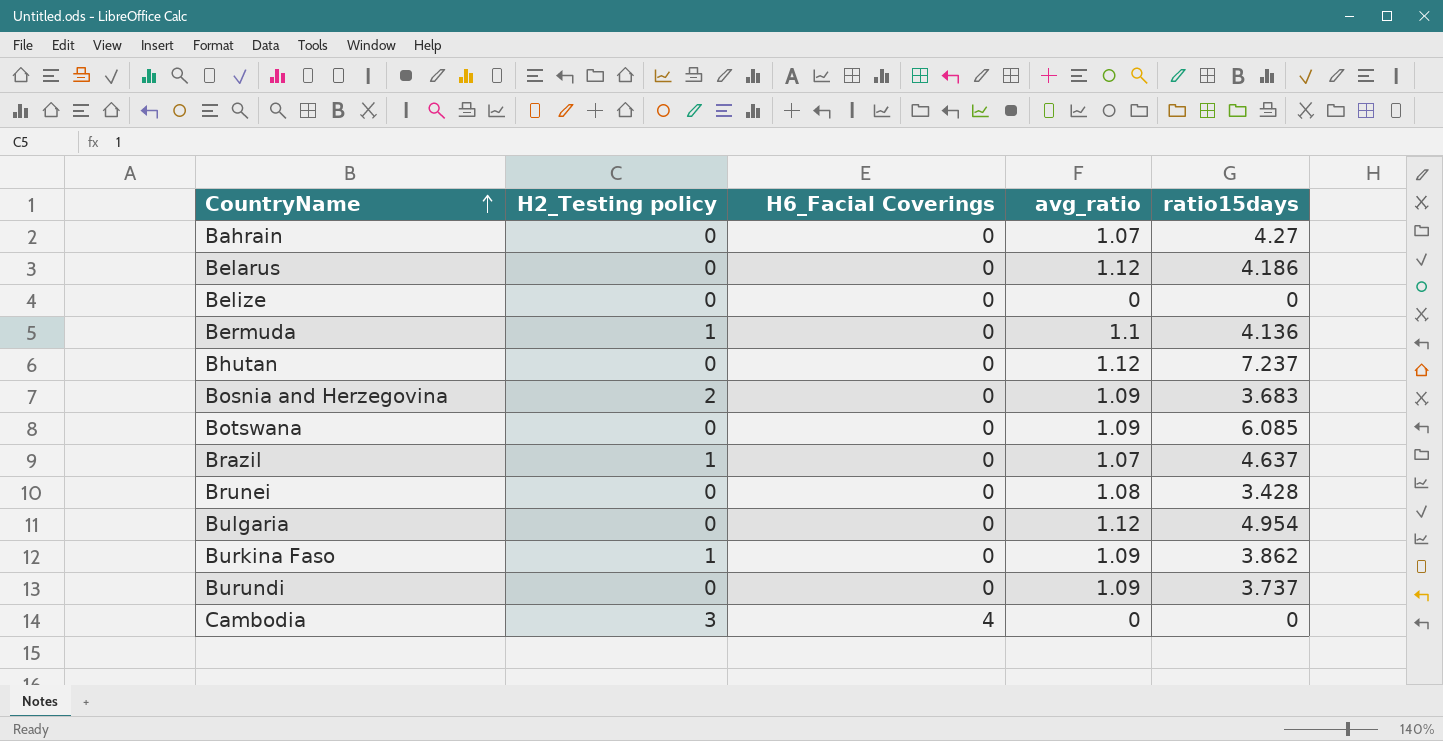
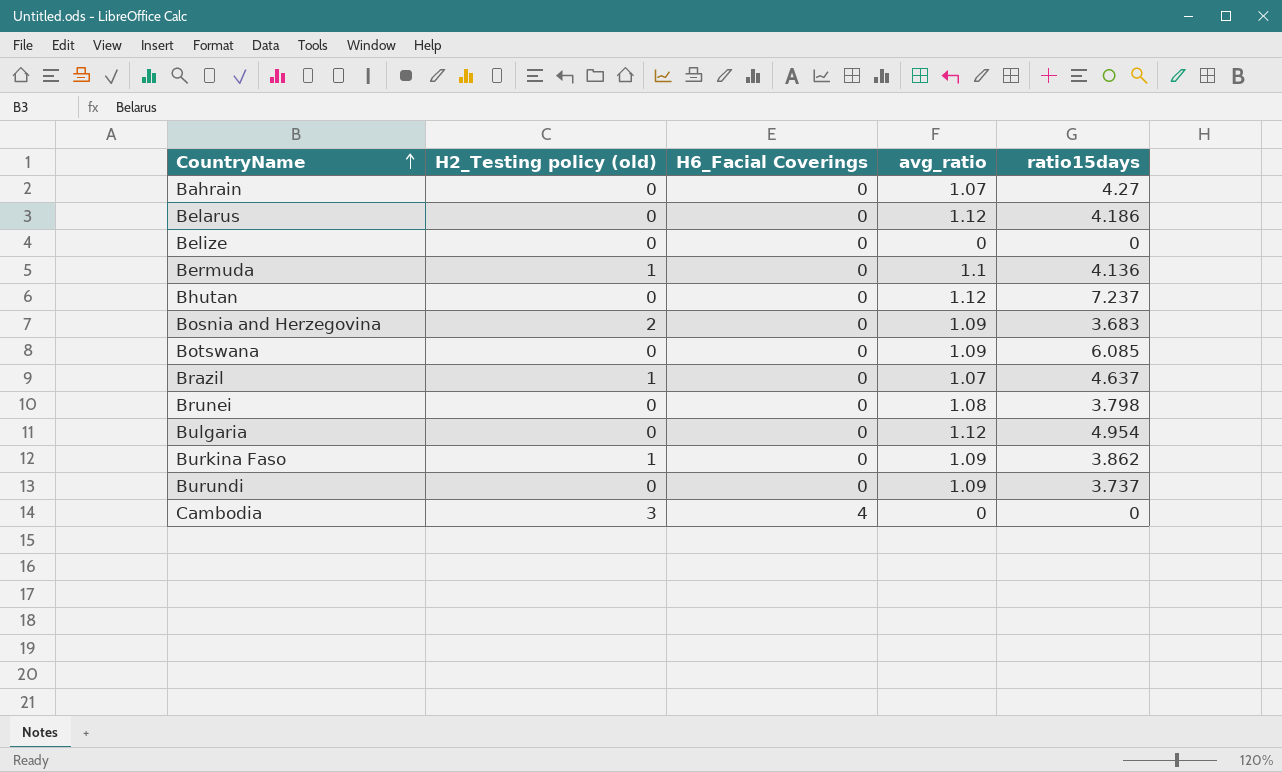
column name: H2_Testing policy -> H2_Testing policy (old)
Brunei | ratio15days: 3.428 -> 3.798

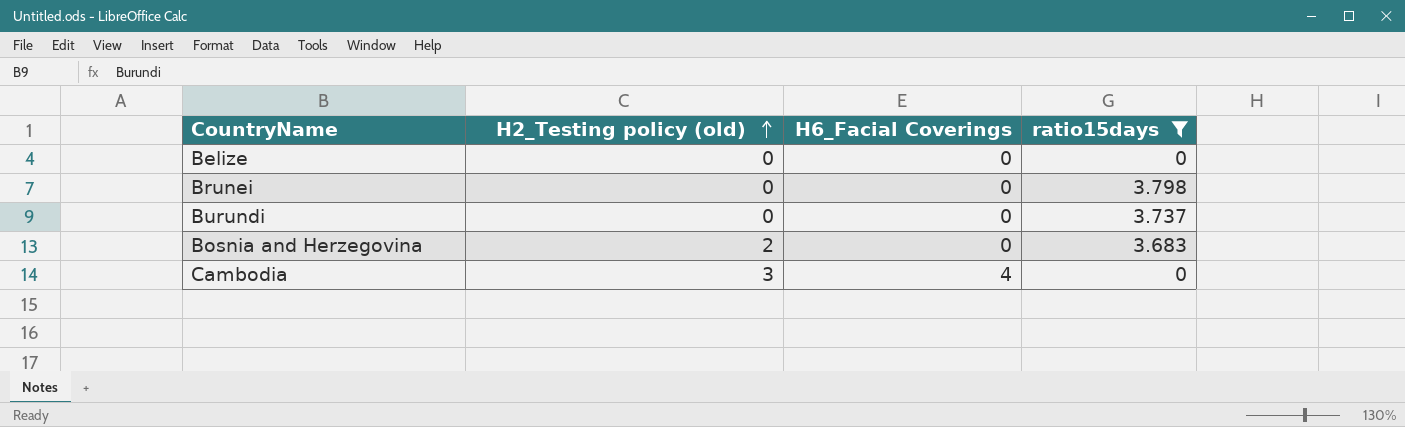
filter: none -> ratio15days <= 3.798
row order: CountryName ascending -> H2_Testing policy (old) ascending
column avg_ratio | position: 4 -> none

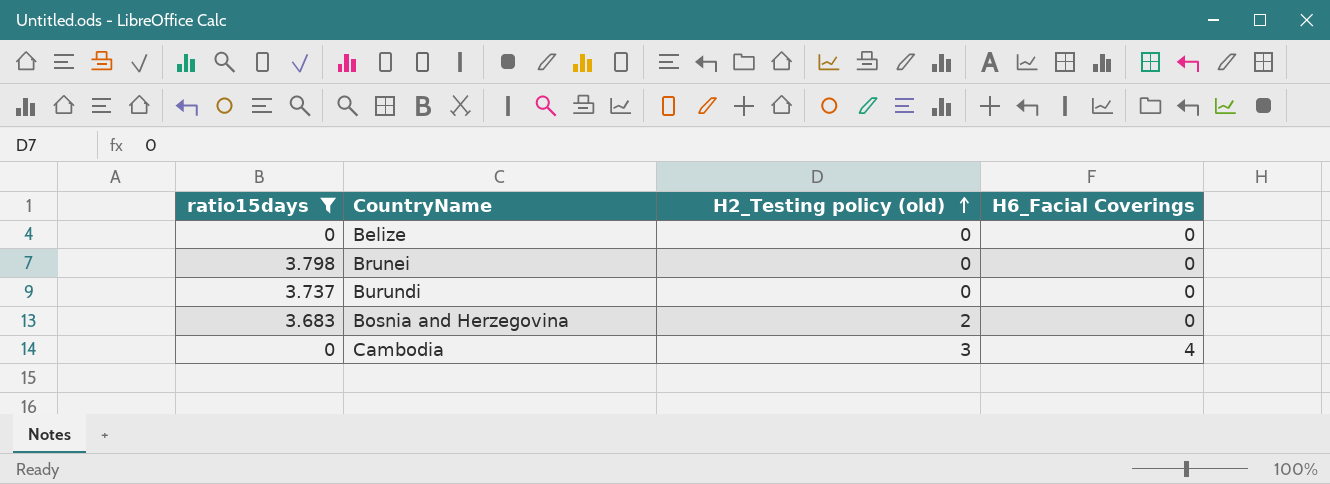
column ratio15days | position: 4 -> 1

